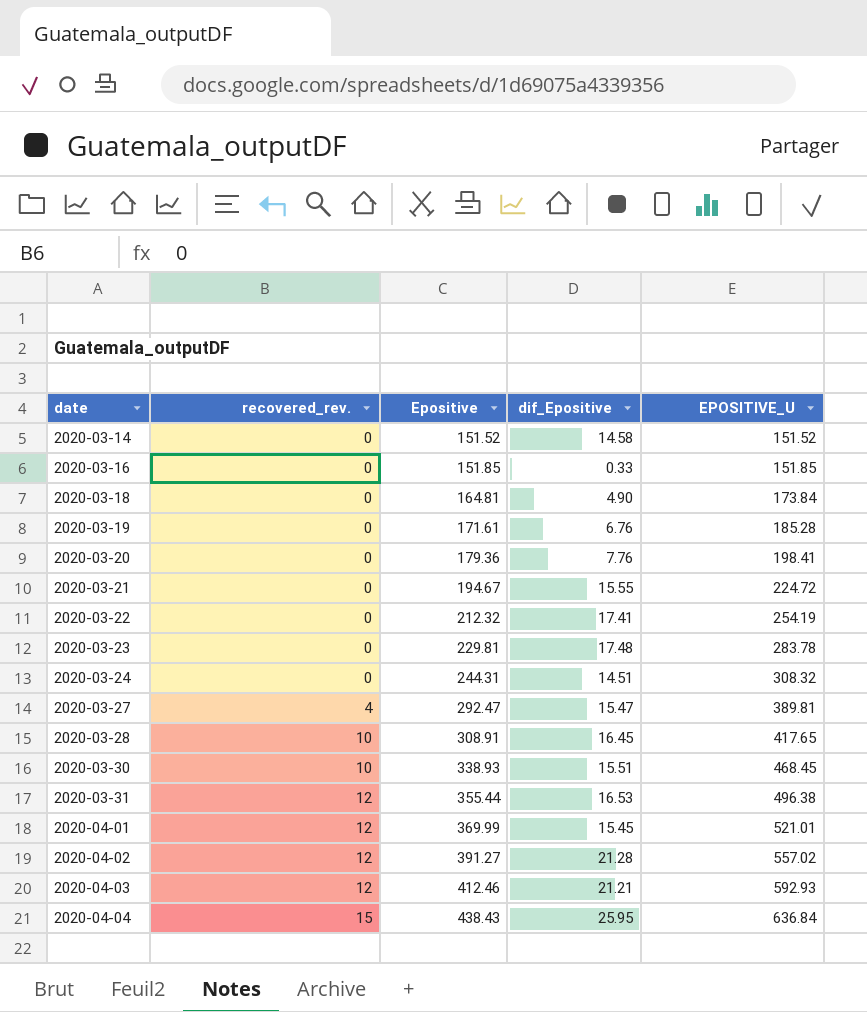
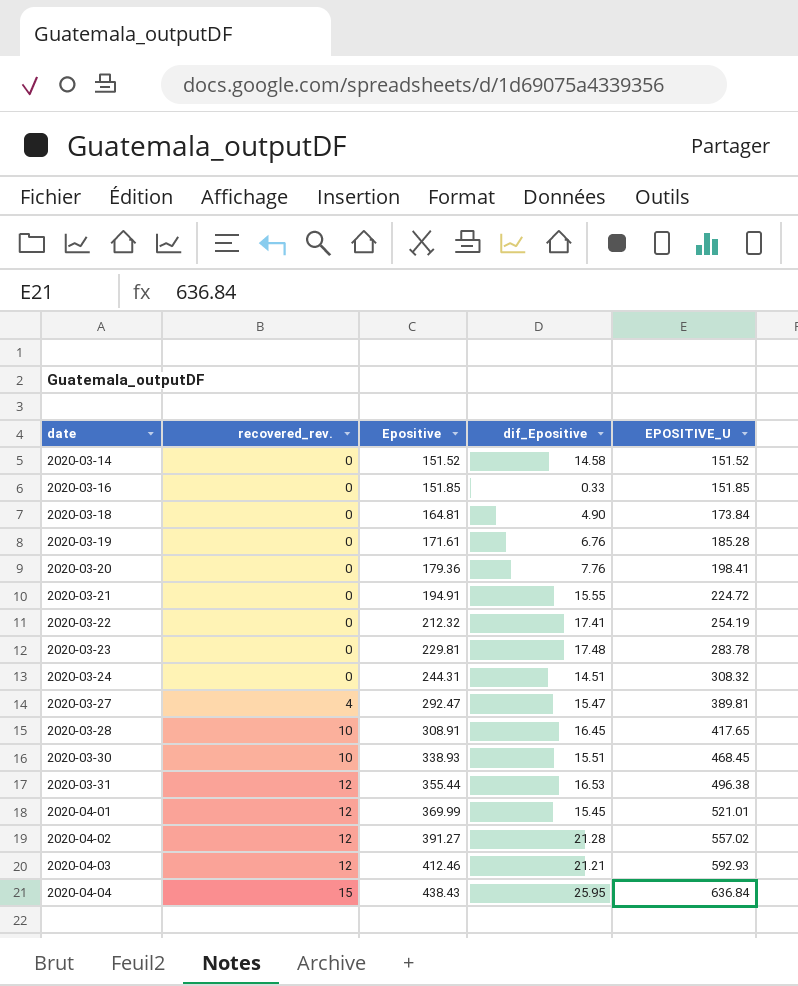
2020-03-21 | Epositive: 194.67 -> 194.91

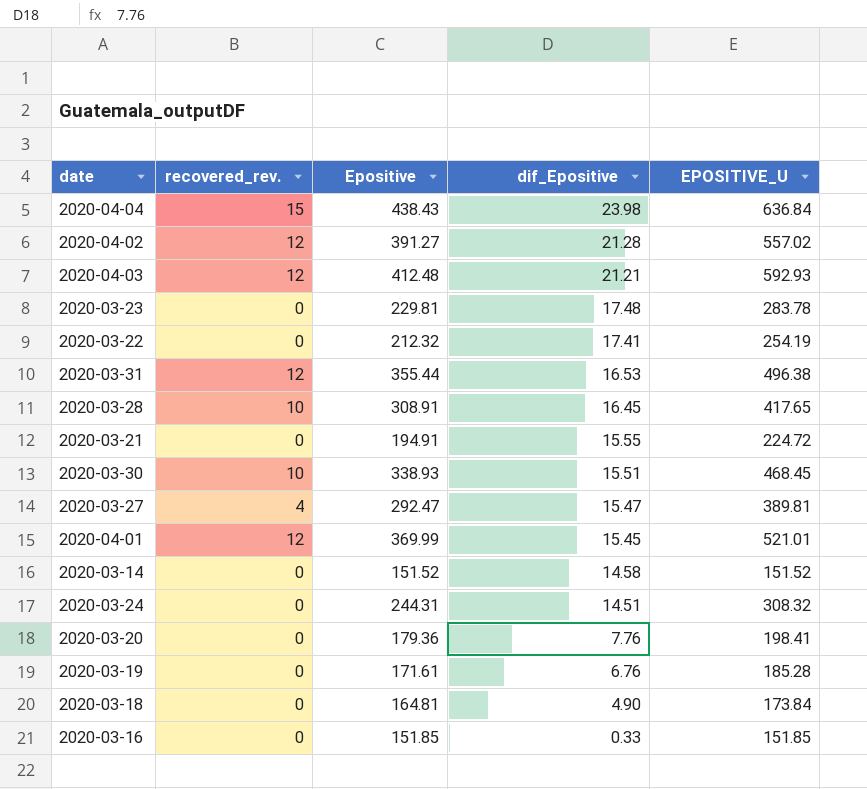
row order: date ascending -> dif_Epositive descending
2020-04-04 | dif_Epositive: 25.95 -> 23.98
2020-04-03 | Epositive: 412.46 -> 412.48

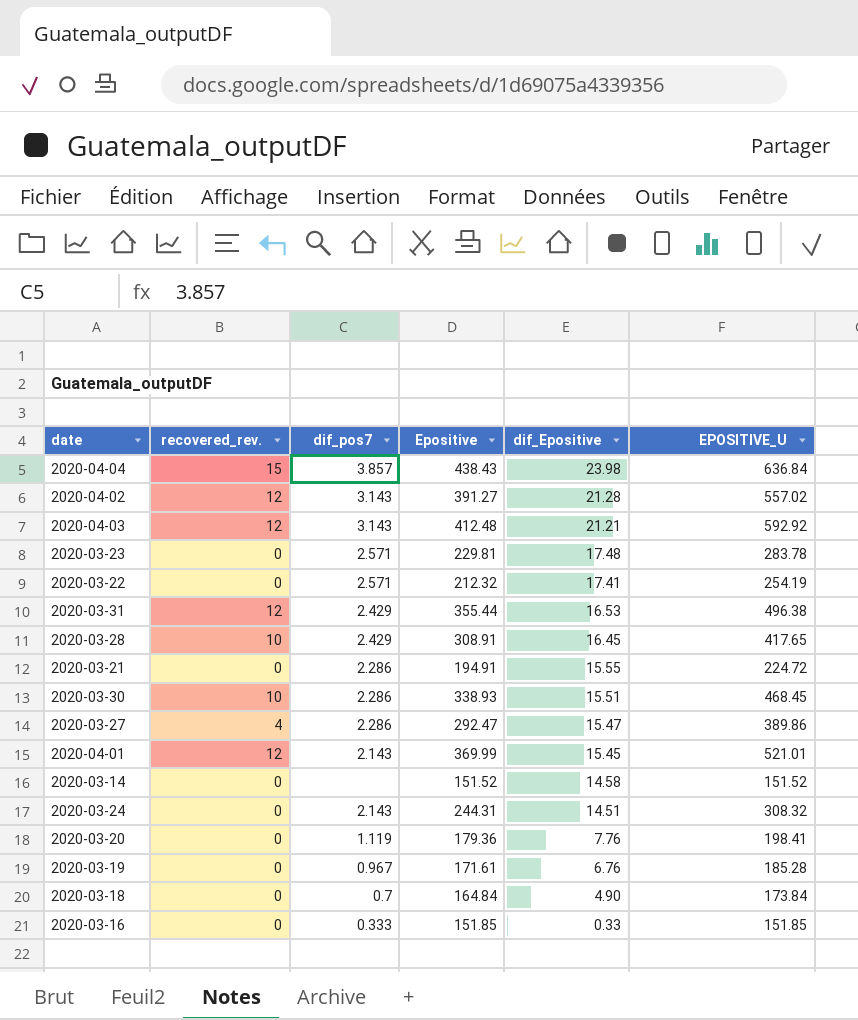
column dif_pos7 | position: none -> 3
2020-04-03 | EPOSITIVE_U: 592.93 -> 592.92
2020-03-27 | EPOSITIVE_U: 389.81 -> 389.86
2020-03-18 | Epositive: 164.81 -> 164.84

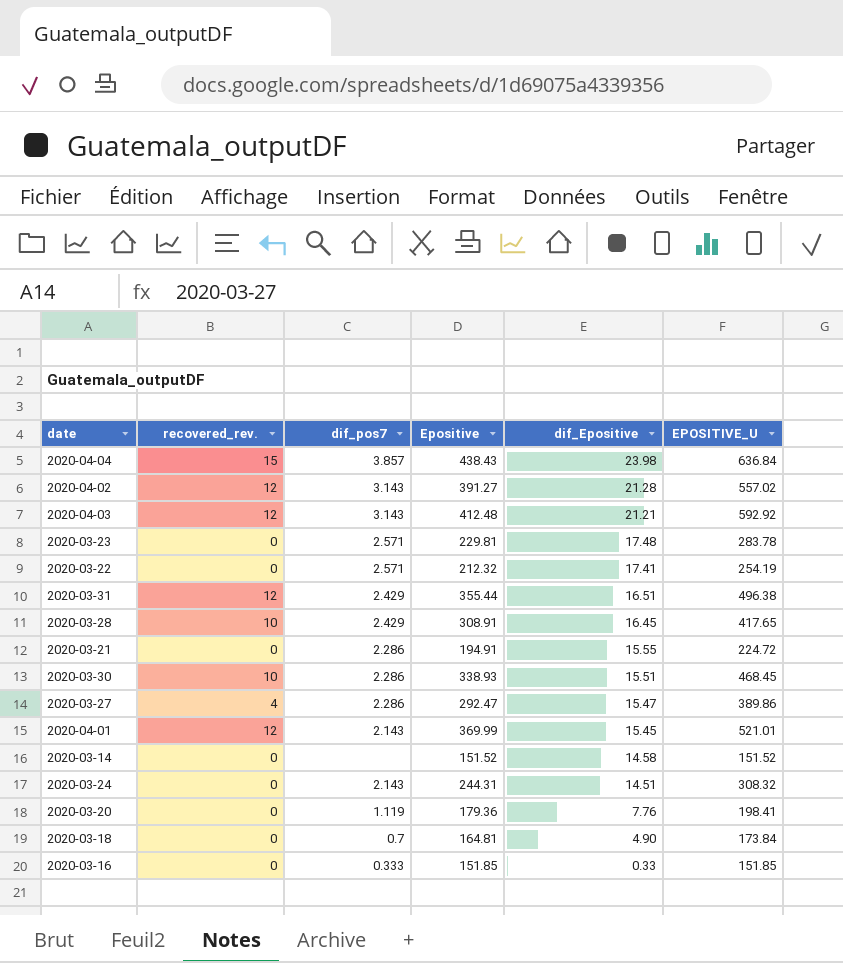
row 2020-03-19: 0 | 0.967 | 171.61 | 6.76 | 185.28 -> none
2020-03-31 | dif_Epositive: 16.53 -> 16.51
2020-03-18 | Epositive: 164.84 -> 164.81

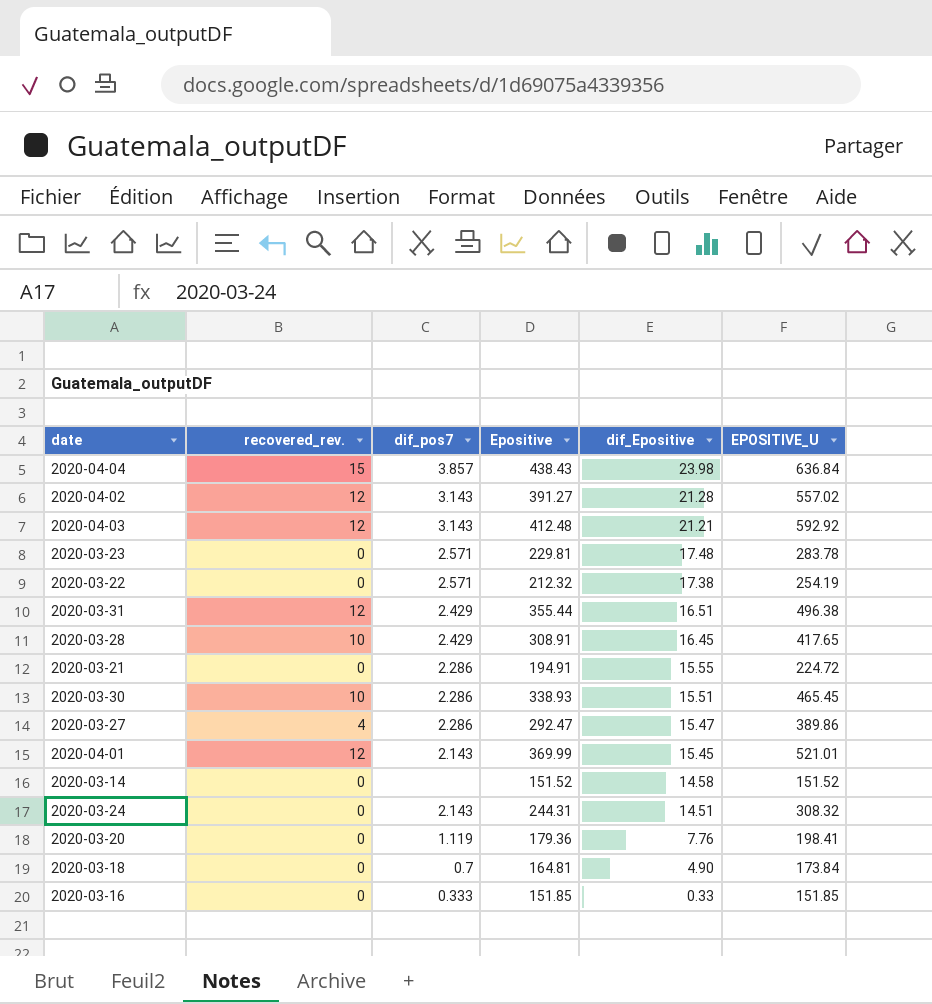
2020-03-22 | dif_Epositive: 17.41 -> 17.38
2020-03-30 | EPOSITIVE_U: 468.45 -> 465.45

